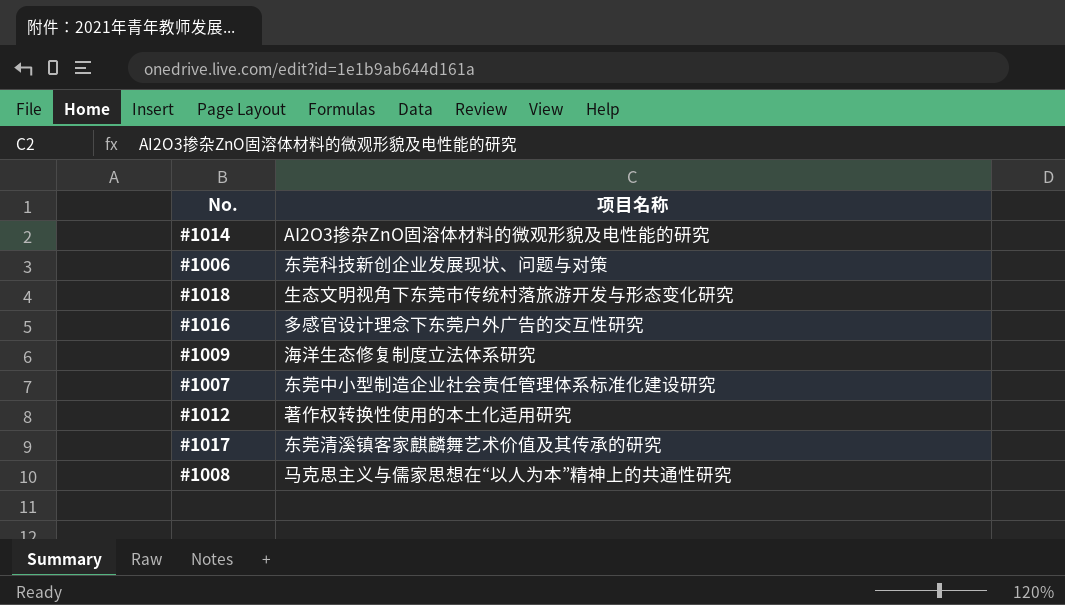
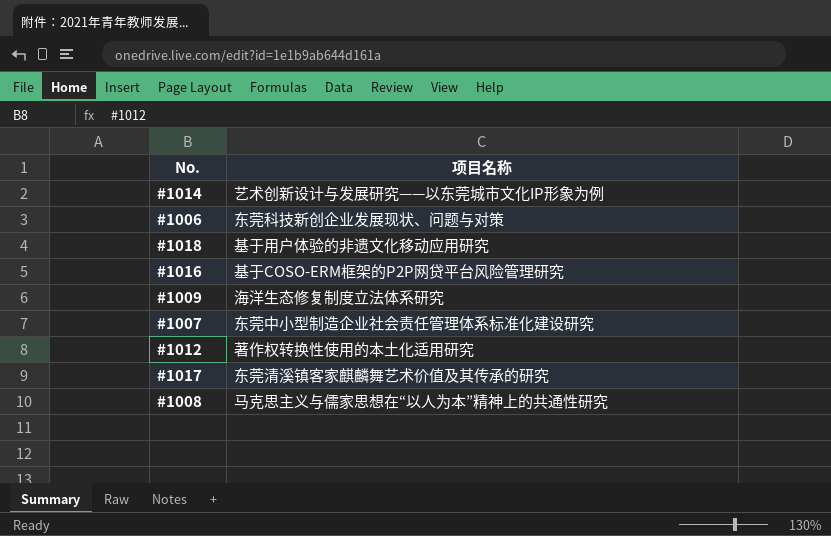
#1014 | 项目名称: AI2O3掺杂ZnO固溶体材料的微观形貌及电性能的研究 -> 艺术创新设计与发展研究——以东莞城市文化IP形象为例
#1018 | 项目名称: 生态文明视角下东莞市传统村落旅游开发与形态变化研究 -> 基于用户体验的非遗文化移动应用研究
#1016 | 项目名称: 多感官设计理念下东莞户外广告的交互性研究 -> 基于COSO-ERM框架的P2P网贷平台风险管理研究

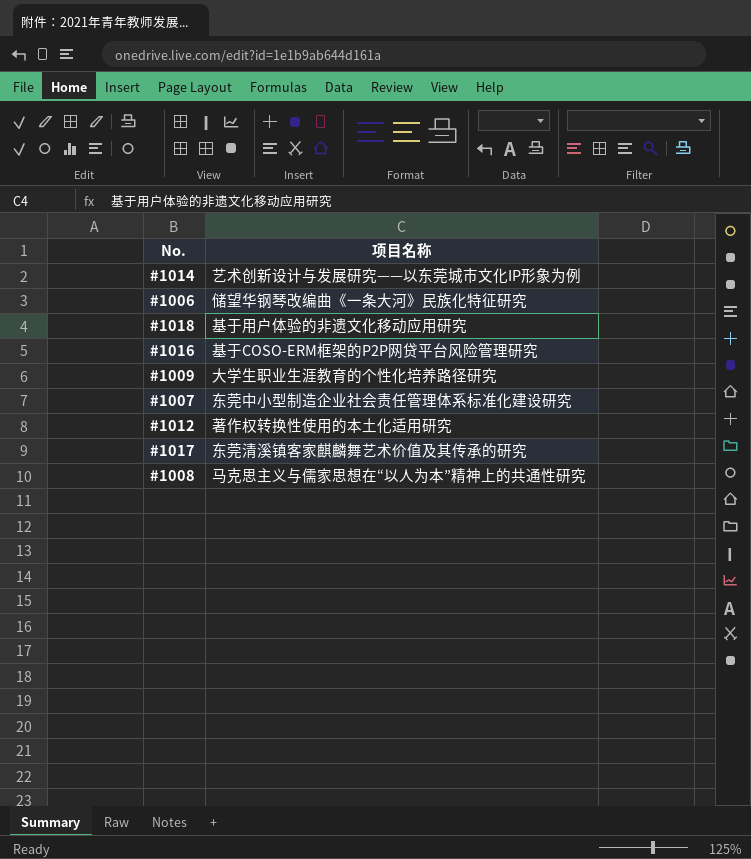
#1006 | 项目名称: 东莞科技新创企业发展现状、问题与对策 -> 储望华钢琴改编曲《一条大河》民族化特征研究
#1009 | 项目名称: 海洋生态修复制度立法体系研究 -> 大学生职业生涯教育的个性化培养路径研究

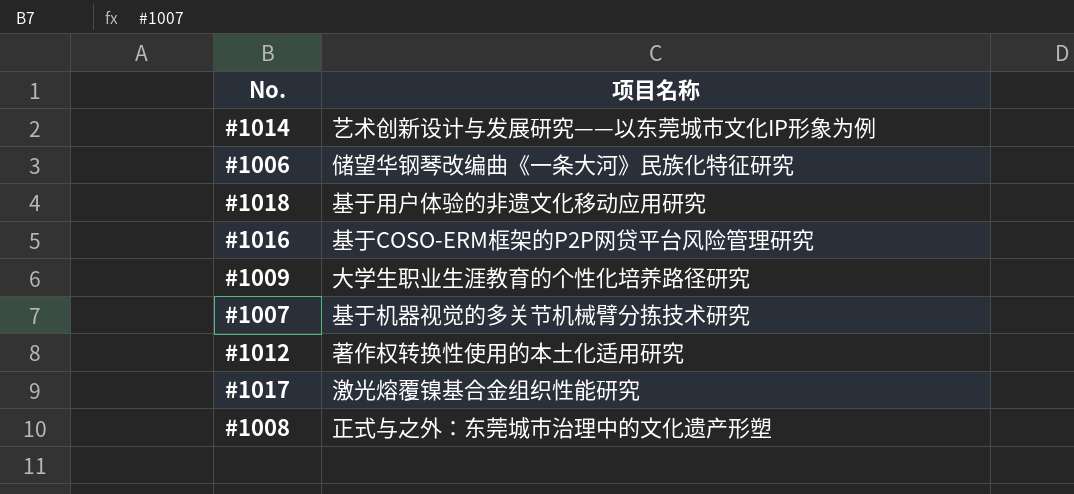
#1007 | 项目名称: 东莞中小型制造企业社会责任管理体系标准化建设研究 -> 基于机器视觉的多关节机械臂分拣技术研究
#1017 | 项目名称: 东莞清溪镇客家麒麟舞艺术价值及其传承的研究 -> 激光熔覆镍基合金组织性能研究
#1008 | 项目名称: 马克思主义与儒家思想在“以人为本”精神上的共通性研究 -> 正式与之外：东莞城市治理中的文化遗产形塑

